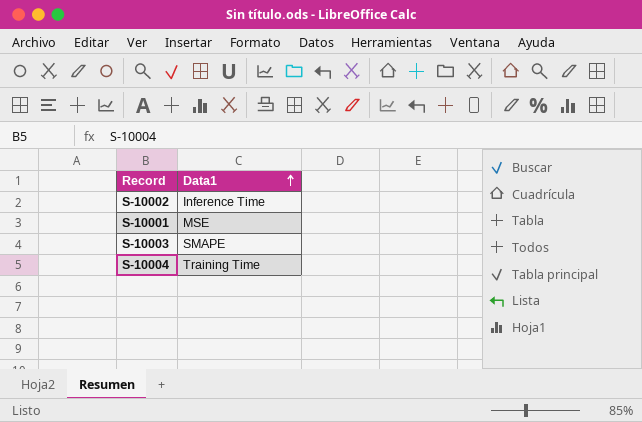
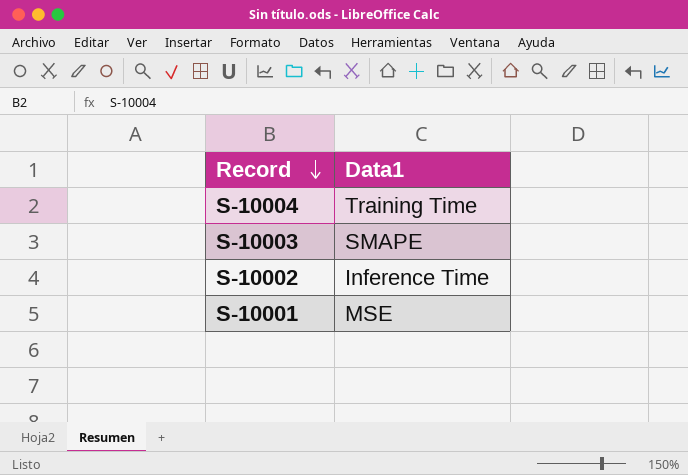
row order: Data1 ascending -> Record descending

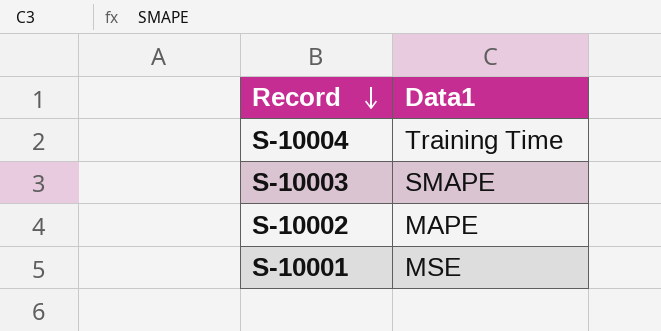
S-10002 | Data1: Inference Time -> MAPE

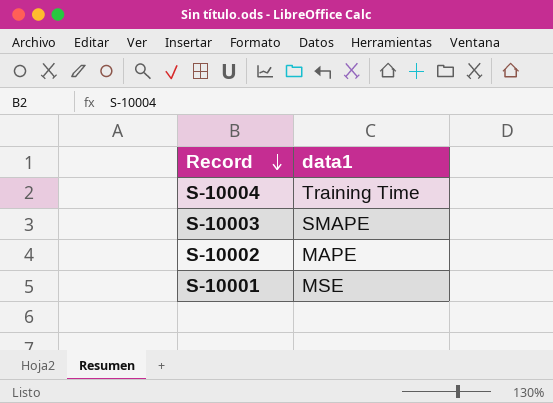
column name: Data1 -> data1

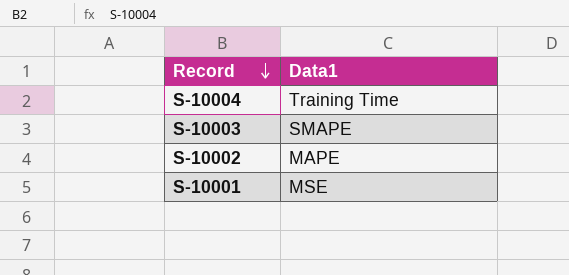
column name: data1 -> Data1

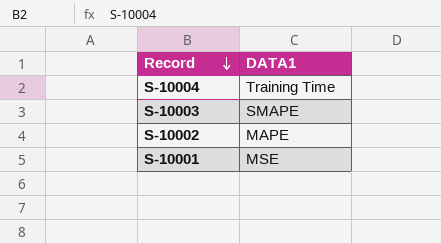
column name: Data1 -> DATA1

